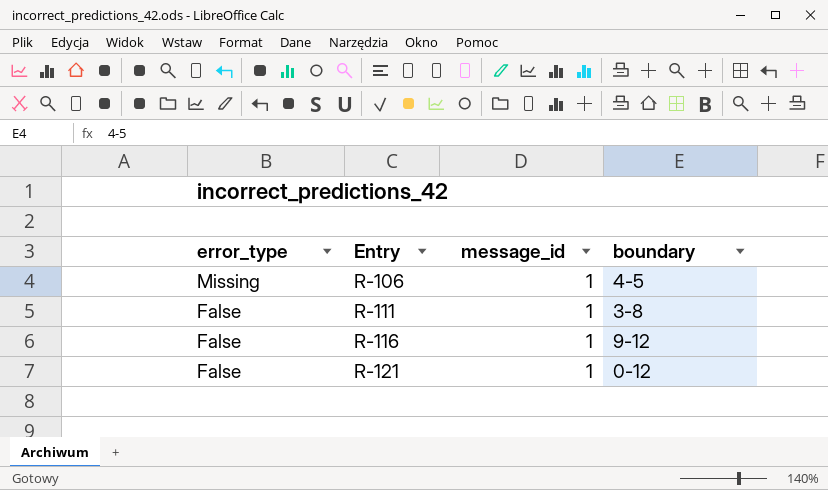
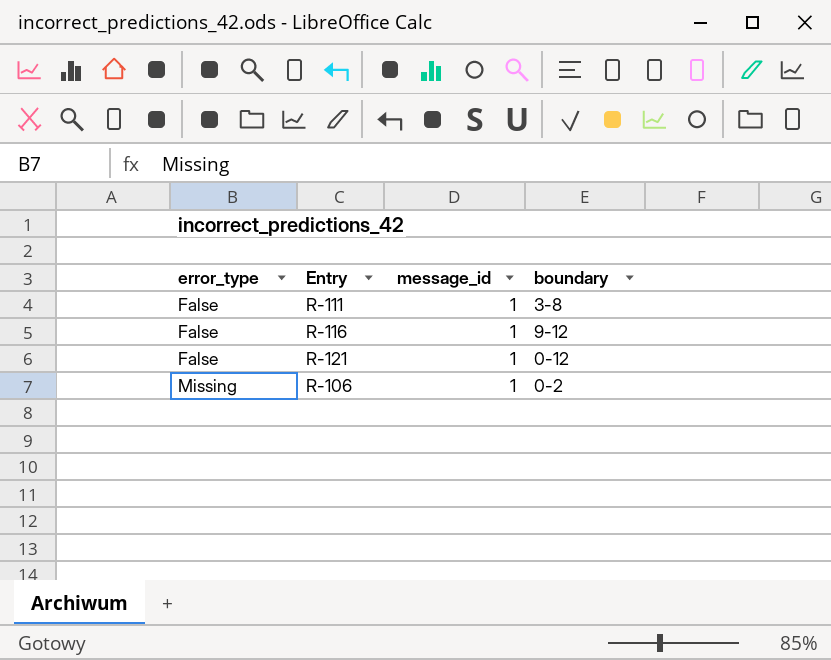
row order: error_type descending -> error_type ascending
R-106 | boundary: 4-5 -> 0-2

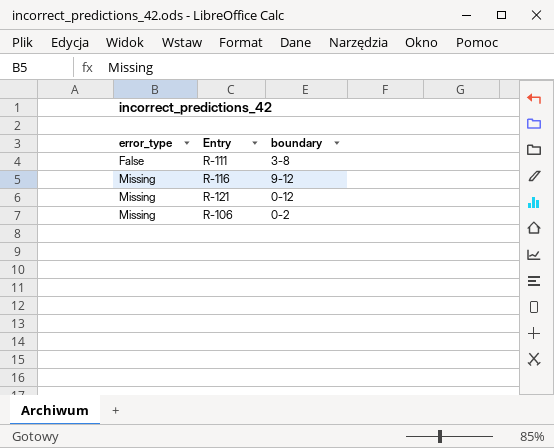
column message_id | position: 3 -> none
R-116 | error_type: False -> Missing
R-121 | error_type: False -> Missing

